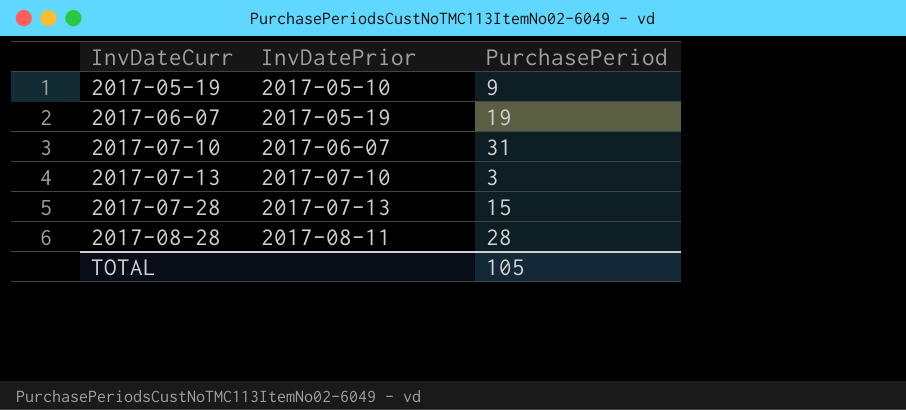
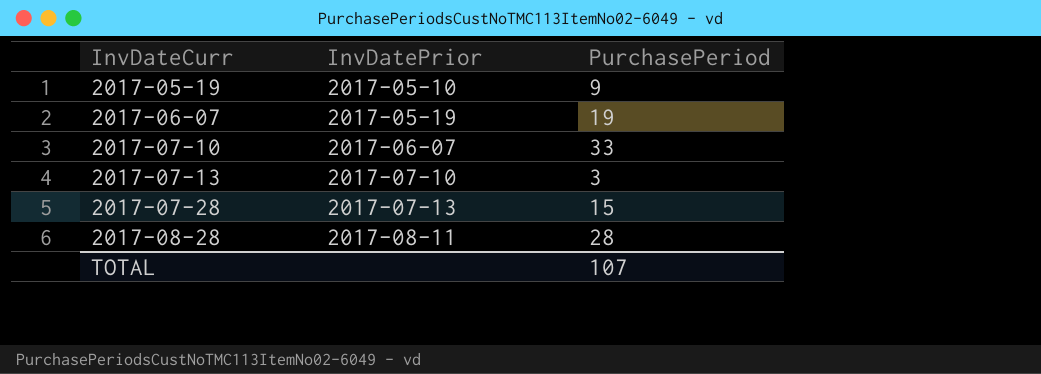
2017-07-10 | PurchasePeriod: 31 -> 33
TOTAL | PurchasePeriod: 105 -> 107

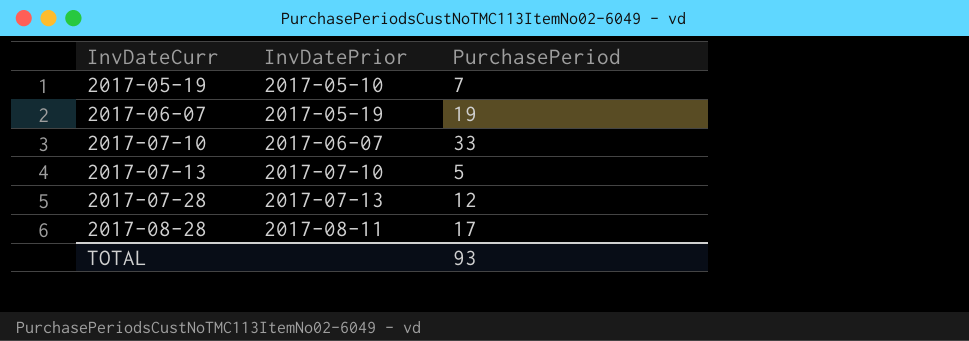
2017-05-19 | PurchasePeriod: 9 -> 7
2017-07-13 | PurchasePeriod: 3 -> 5
2017-07-28 | PurchasePeriod: 15 -> 12
2017-08-28 | PurchasePeriod: 28 -> 17
TOTAL | PurchasePeriod: 107 -> 93

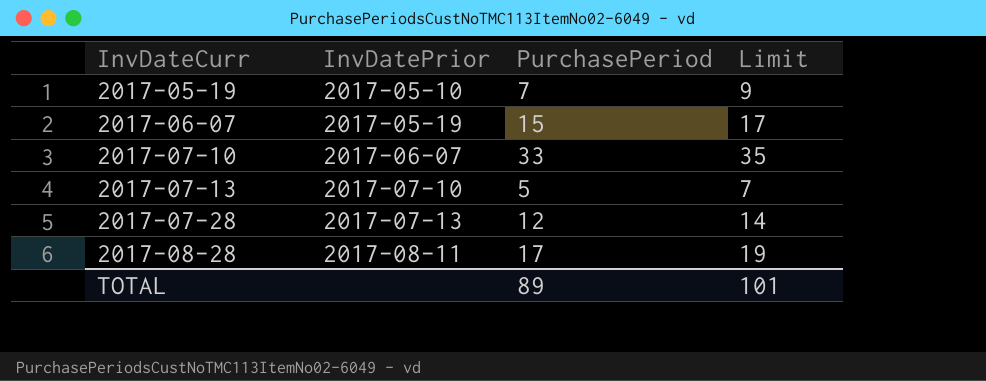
column Limit | formula: none -> [PurchasePeriod] + 2
2017-06-07 | PurchasePeriod: 19 -> 15
TOTAL | PurchasePeriod: 93 -> 89

